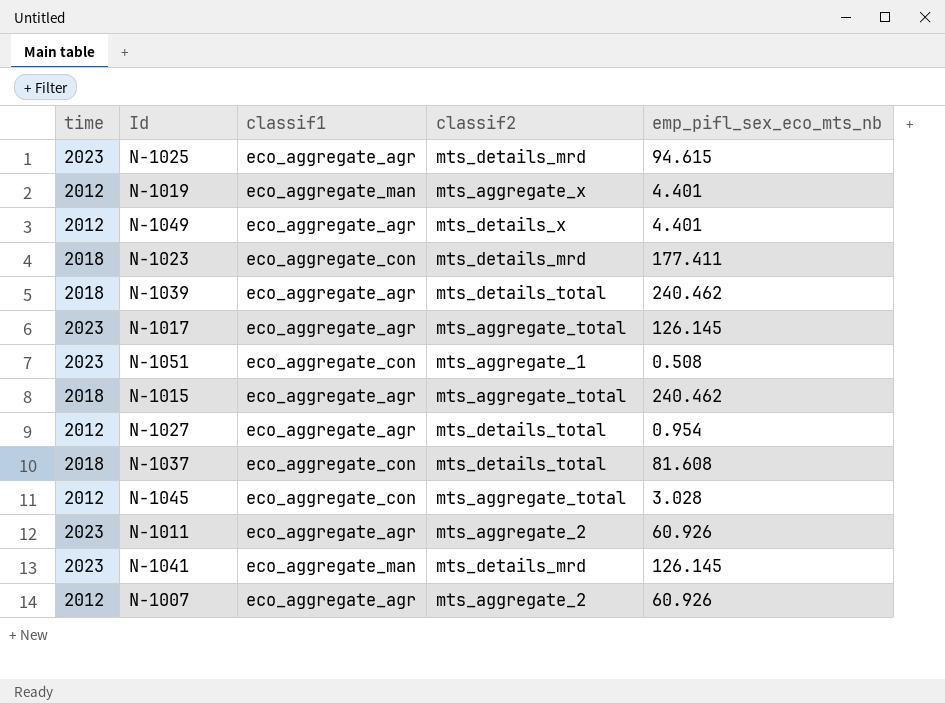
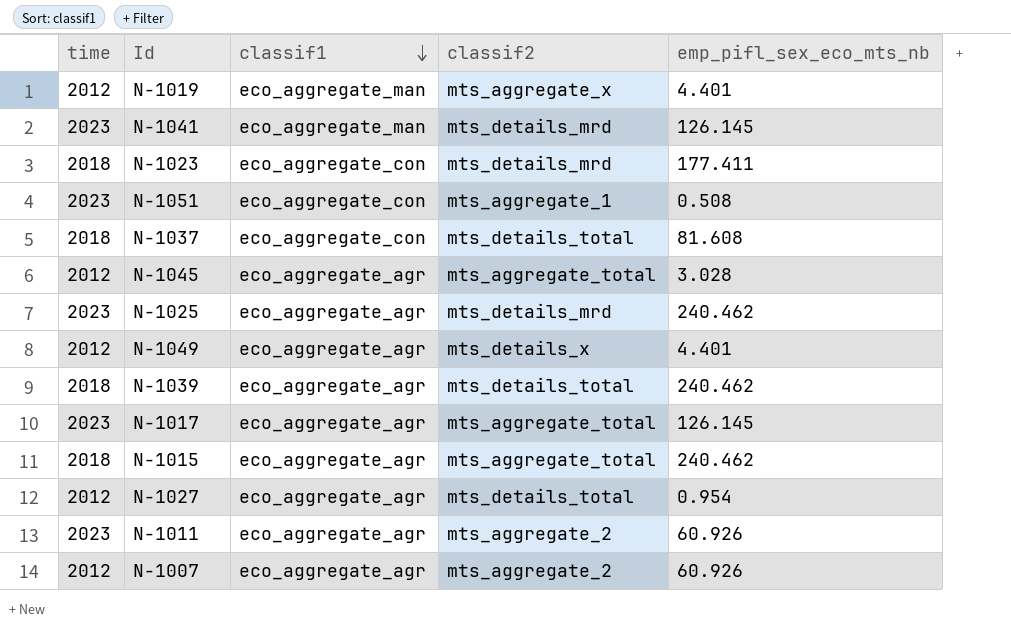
row order: none -> classif1 descending
N-1045 | classif1: eco_aggregate_con -> eco_aggregate_agr
N-1025 | emp_pifl_sex_eco_mts_nb: 94.615 -> 240.462

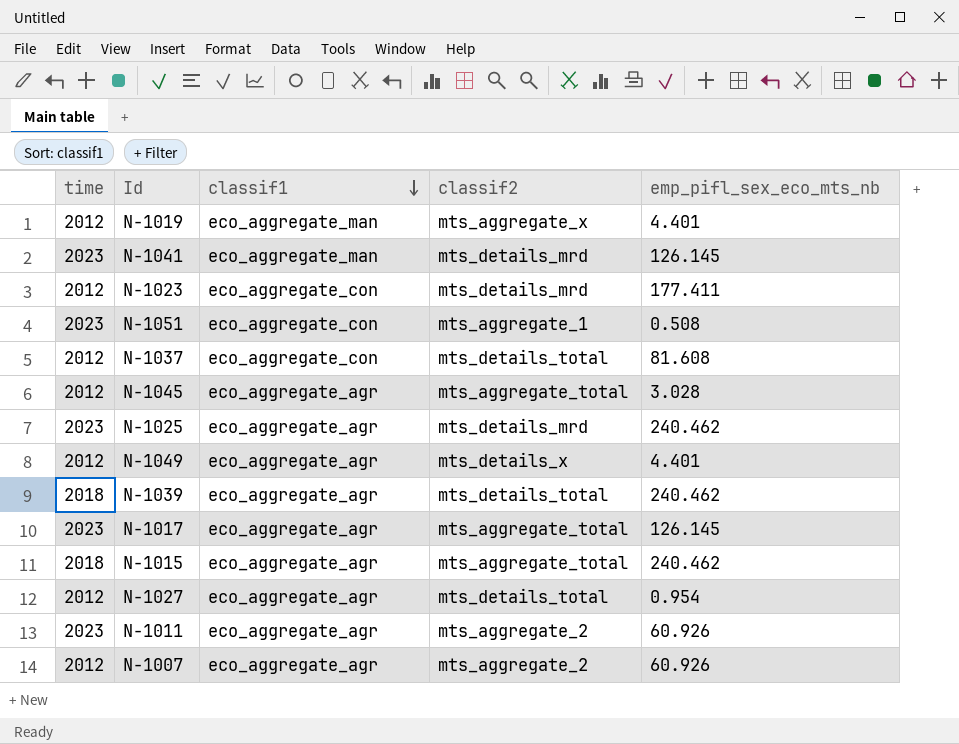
N-1023 | time: 2018 -> 2012
N-1037 | time: 2018 -> 2012

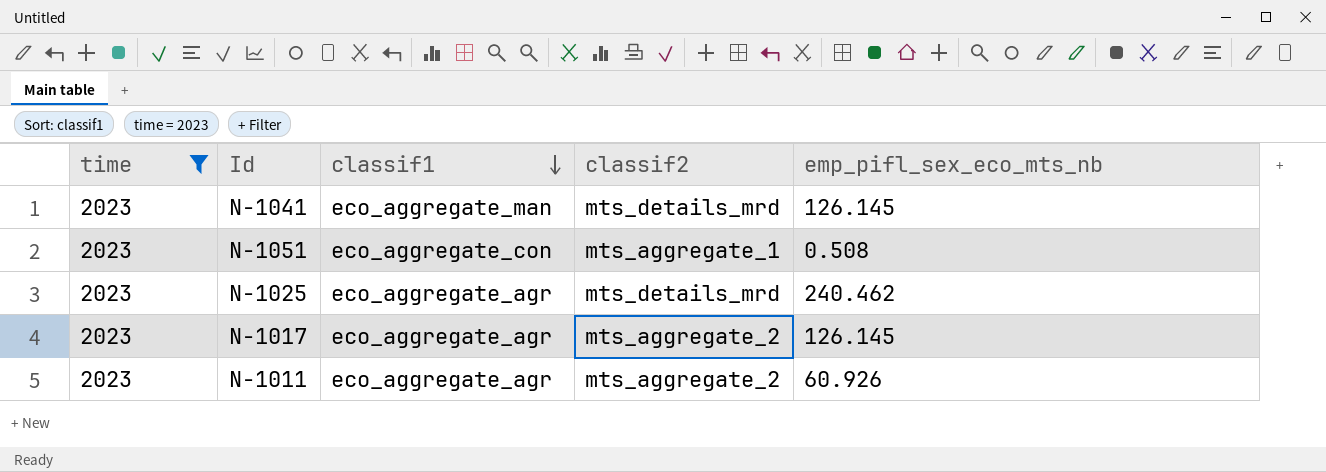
filter: none -> time = 2023
N-1017 | classif2: mts_aggregate_total -> mts_aggregate_2

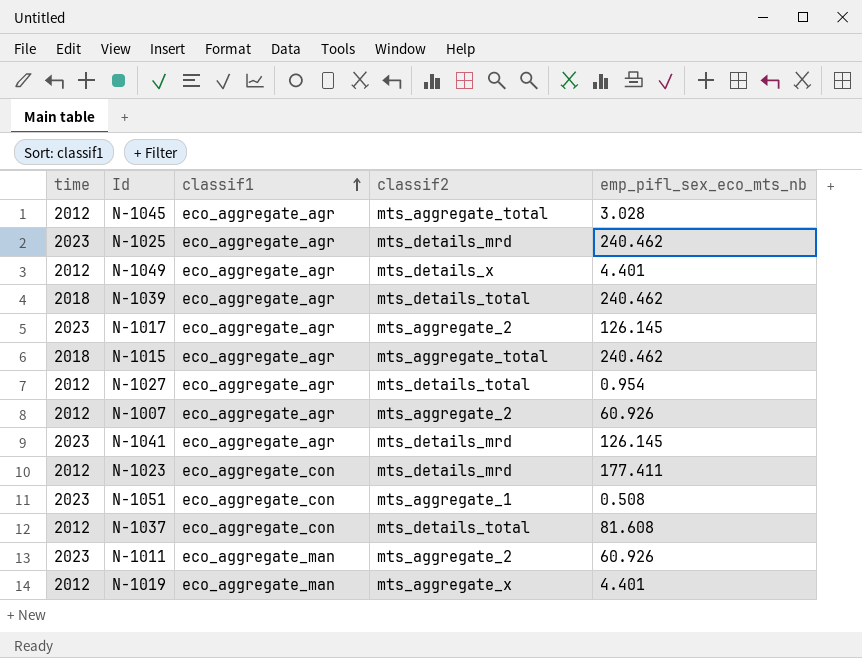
filter: time = 2023 -> none
row order: classif1 descending -> classif1 ascending
N-1041 | classif1: eco_aggregate_man -> eco_aggregate_agr
N-1011 | classif1: eco_aggregate_agr -> eco_aggregate_man

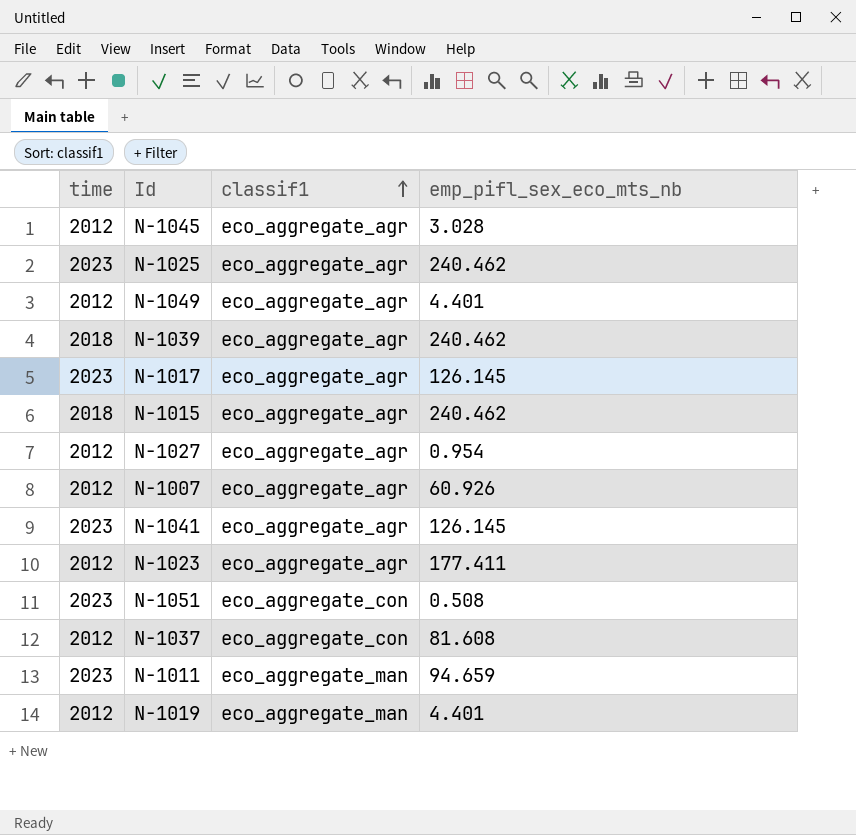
column classif2 | position: 4 -> none
N-1023 | classif1: eco_aggregate_con -> eco_aggregate_agr
N-1011 | emp_pifl_sex_eco_mts_nb: 60.926 -> 94.659

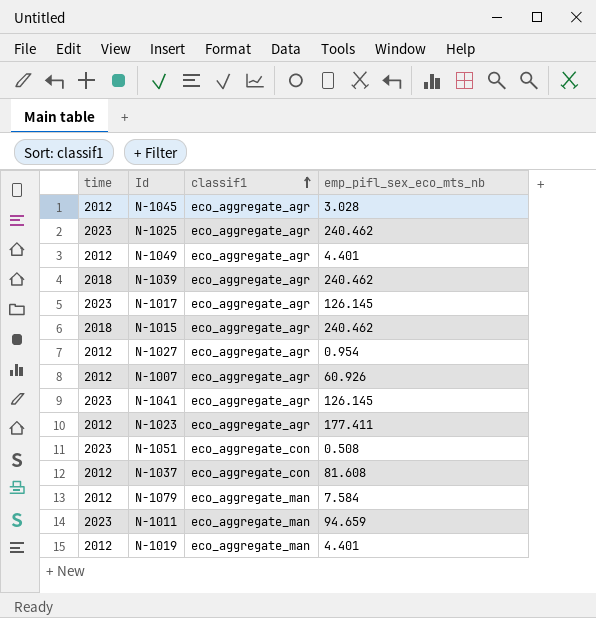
row N-1079: none -> 2012 | eco_aggregate_man | 7.584

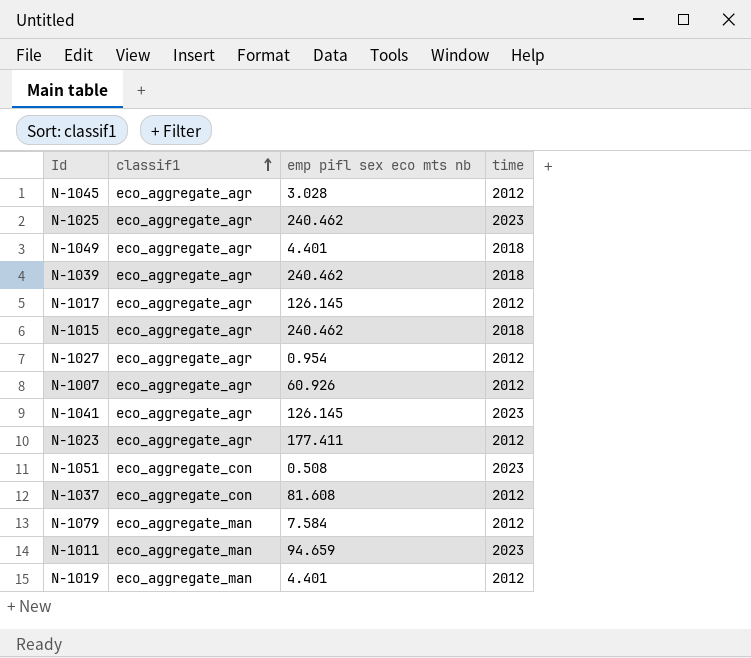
column name: emp_pifl_sex_eco_mts_nb -> emp pifl sex eco mts nb
column time | position: 1 -> 4
N-1049 | time: 2012 -> 2018
N-1017 | time: 2023 -> 2012

